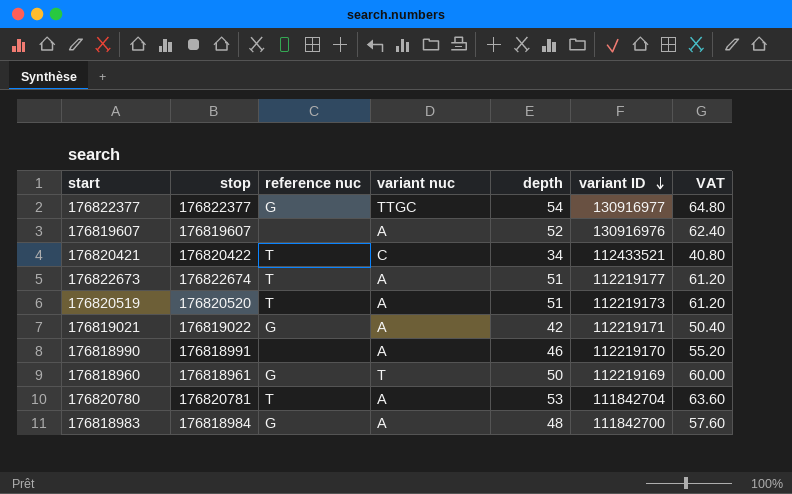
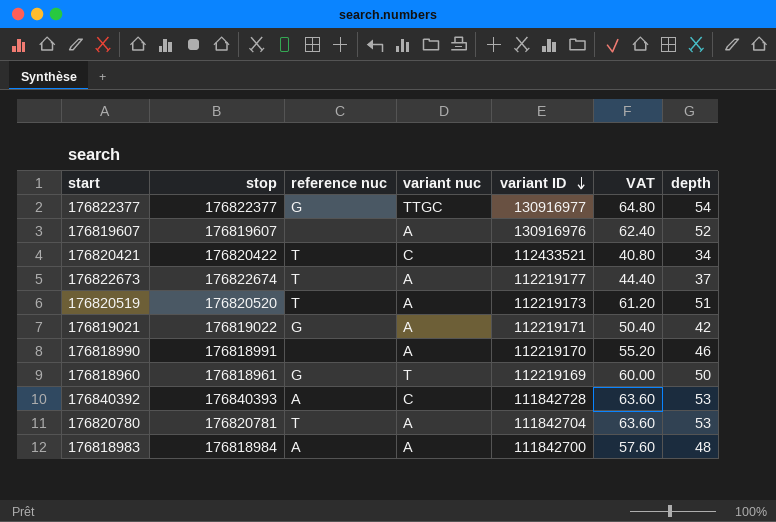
column depth | position: 5 -> 7
176822673 | VAT: 61.20 -> 44.40
176822673 | depth: 51 -> 37
row 176840392: none -> 176840393 | A | C | 111842728 | 63.60 | 53
176818983 | reference nuc: G -> A

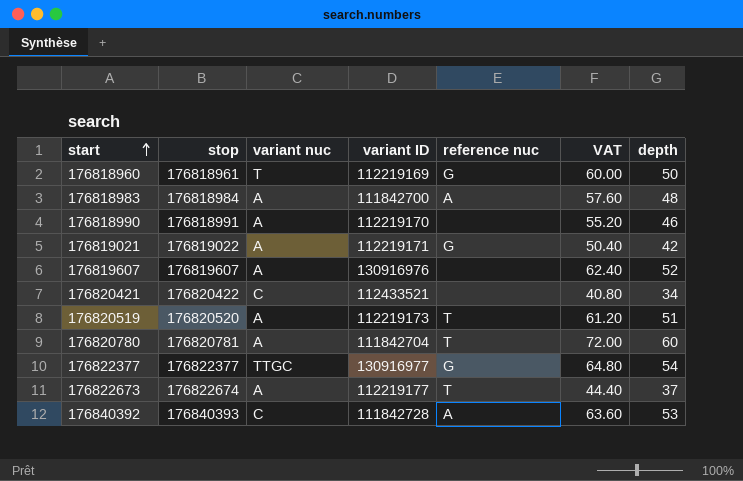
row order: variant ID descending -> start ascending
column reference nuc | position: 3 -> 5
176820421 | reference nuc: T -> none
176820780 | VAT: 63.60 -> 72.00
176820780 | depth: 53 -> 60

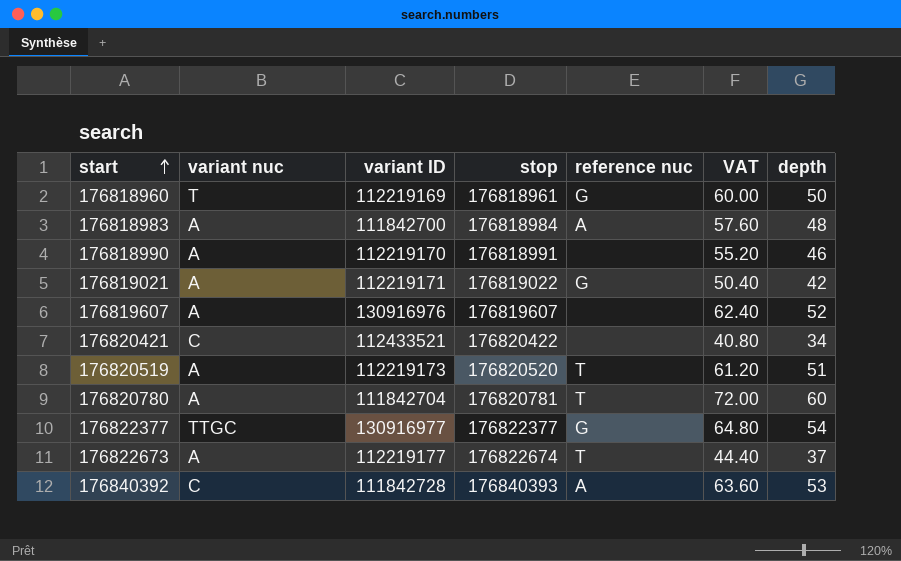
column stop | position: 2 -> 4

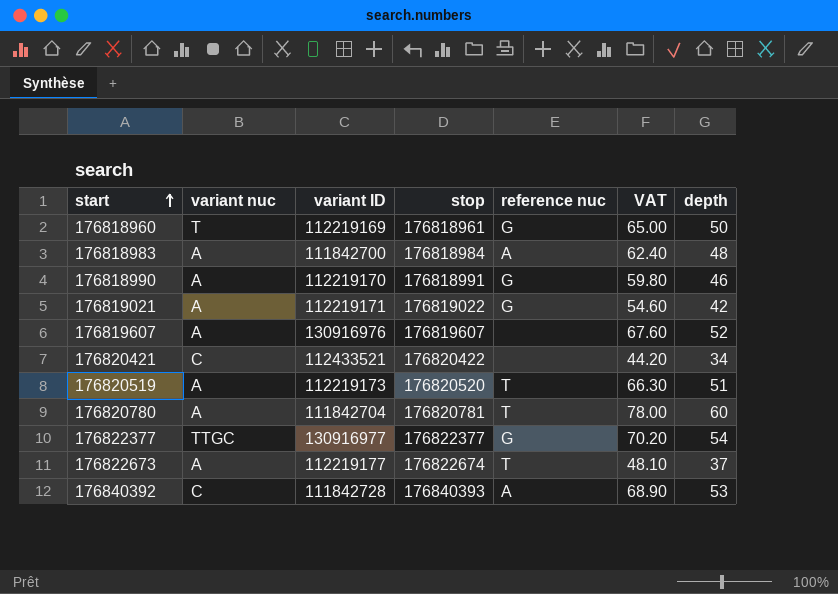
column VAT | formula: [depth] * 1.2 -> [depth] * 1.3
176818990 | reference nuc: none -> G

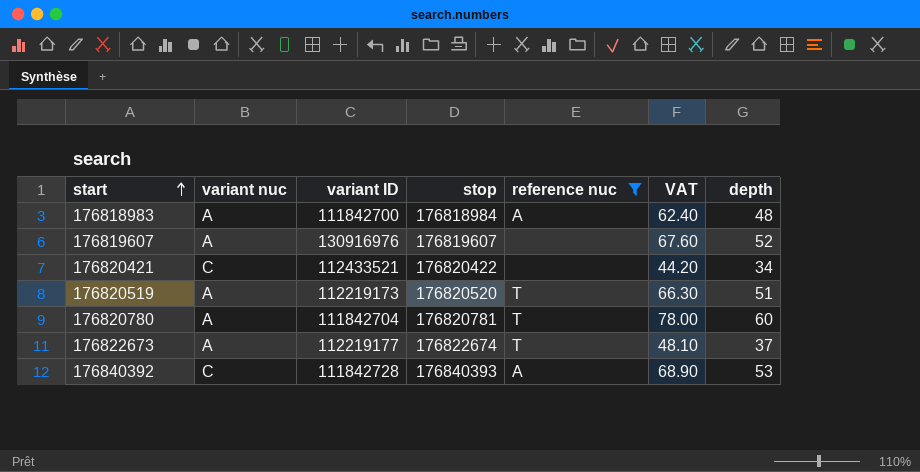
filter: none -> reference nuc != G

